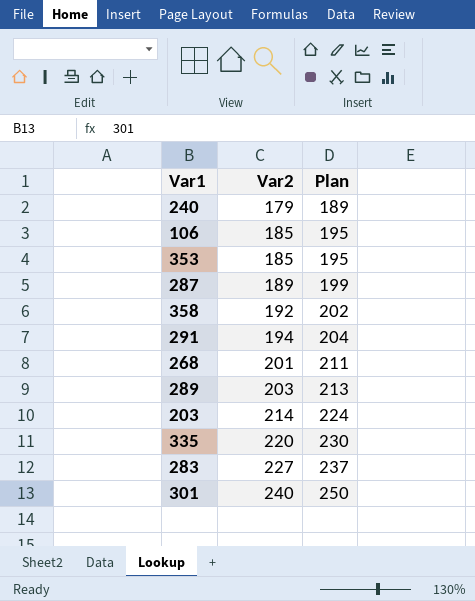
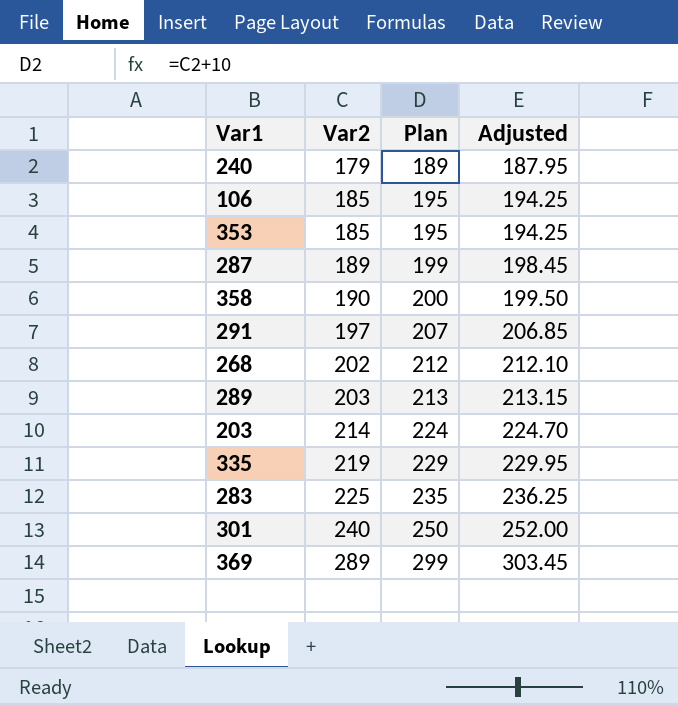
column Adjusted | formula: none -> [Var2] * 1.05
358 | Var2: 192 -> 190
358 | Plan: 202 -> 200
291 | Var2: 194 -> 197
291 | Plan: 204 -> 207
268 | Var2: 201 -> 202
268 | Plan: 211 -> 212
335 | Var2: 220 -> 219
335 | Plan: 230 -> 229
283 | Var2: 227 -> 225
283 | Plan: 237 -> 235
row 369: none -> 289 | 299 | 303.45

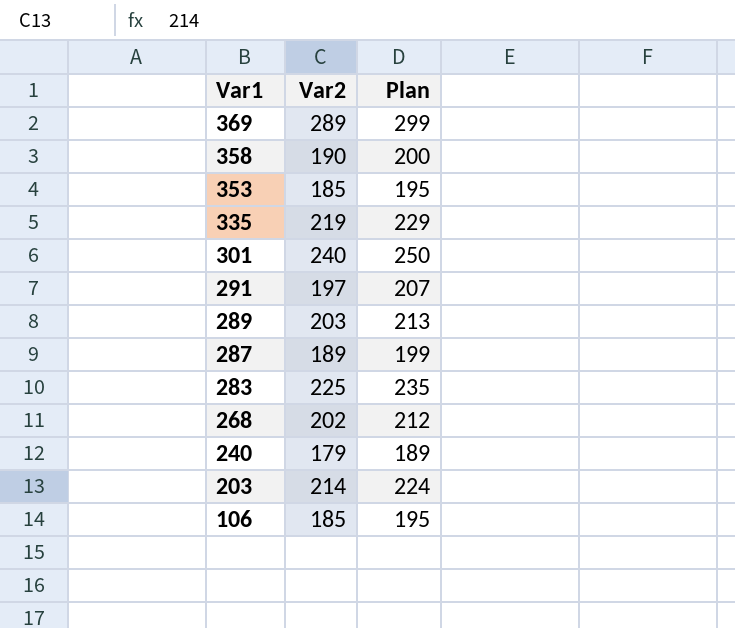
row order: Var2 ascending -> Var1 descending
column Adjusted | formula: [Var2] * 1.05 -> none

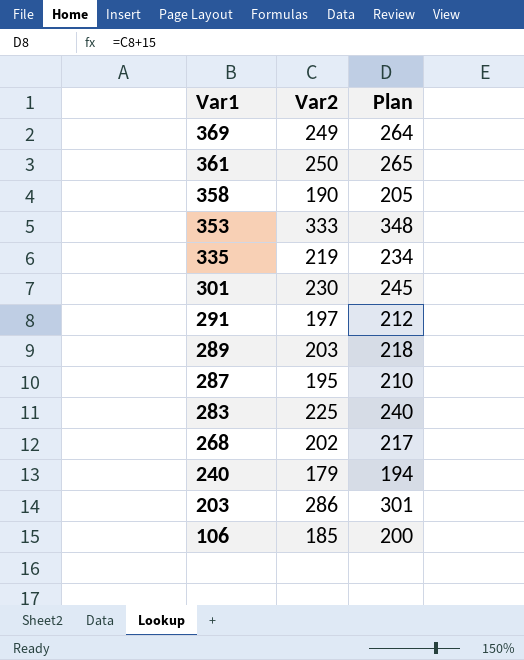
column Plan | formula: [Var2] + 10 -> [Var2] + 15
369 | Var2: 289 -> 249
row 361: none -> 250 | 265
353 | Var2: 185 -> 333
301 | Var2: 240 -> 230
287 | Var2: 189 -> 195
203 | Var2: 214 -> 286

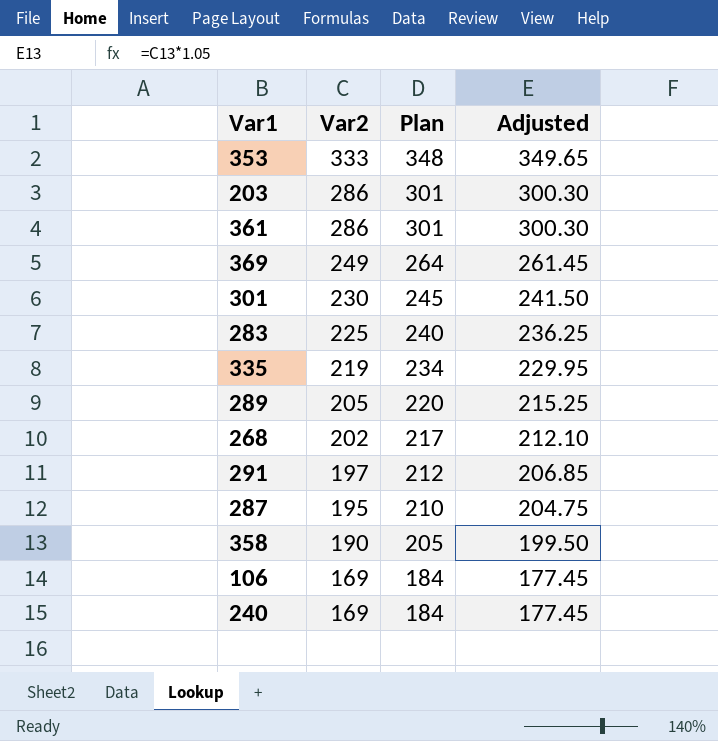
row order: Var1 descending -> Var2 descending
column Adjusted | formula: none -> [Var2] * 1.05
361 | Var2: 250 -> 286
361 | Plan: 265 -> 301
289 | Var2: 203 -> 205
289 | Plan: 218 -> 220
106 | Var2: 185 -> 169
106 | Plan: 200 -> 184
240 | Var2: 179 -> 169
240 | Plan: 194 -> 184

